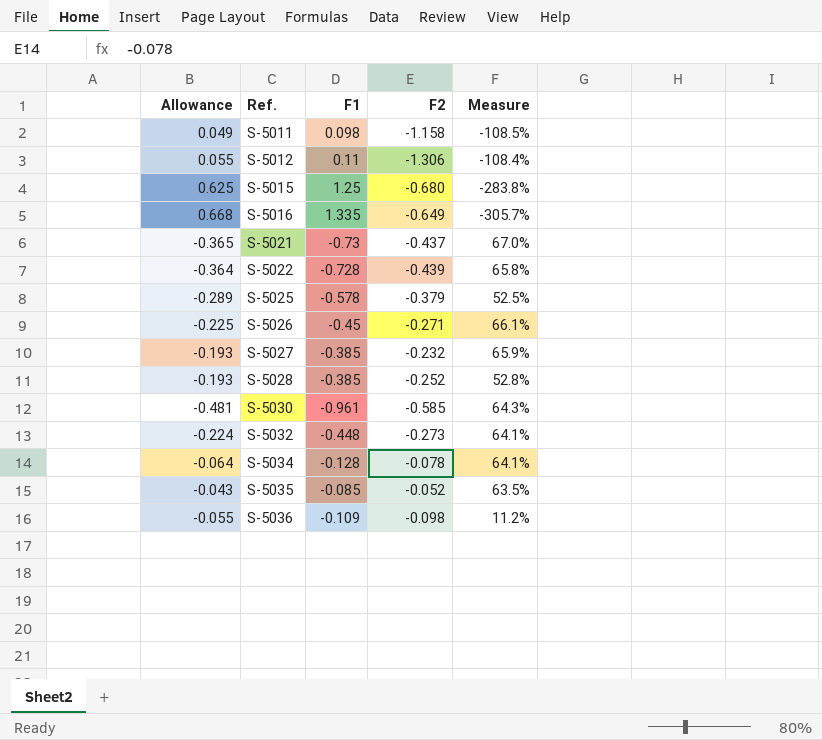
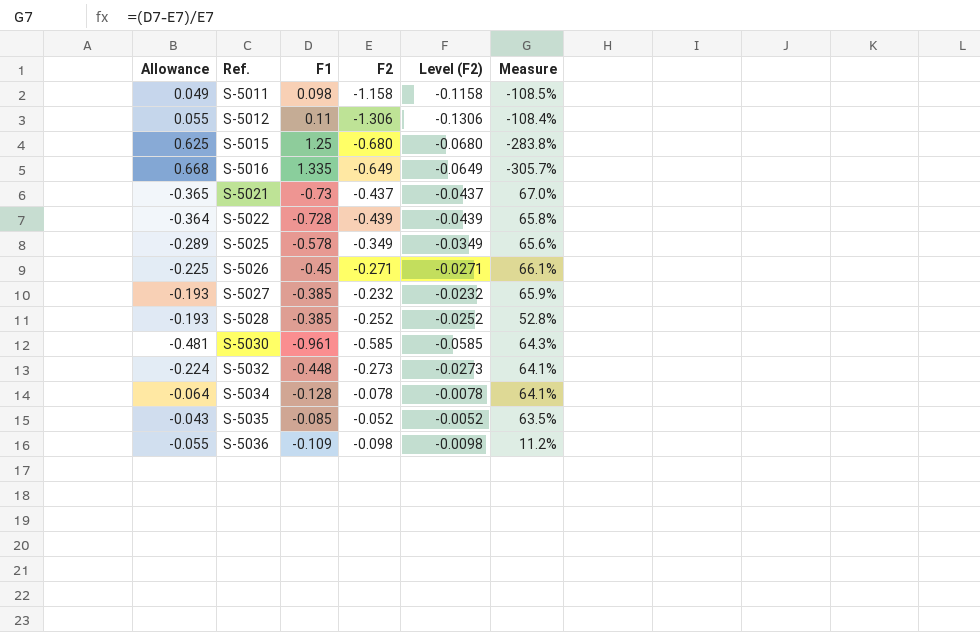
column Level (F2) | formula: none -> [F2] * 0.1
S-5025 | F2: -0.379 -> -0.349
S-5025 | Measure: 52.5% -> 65.6%

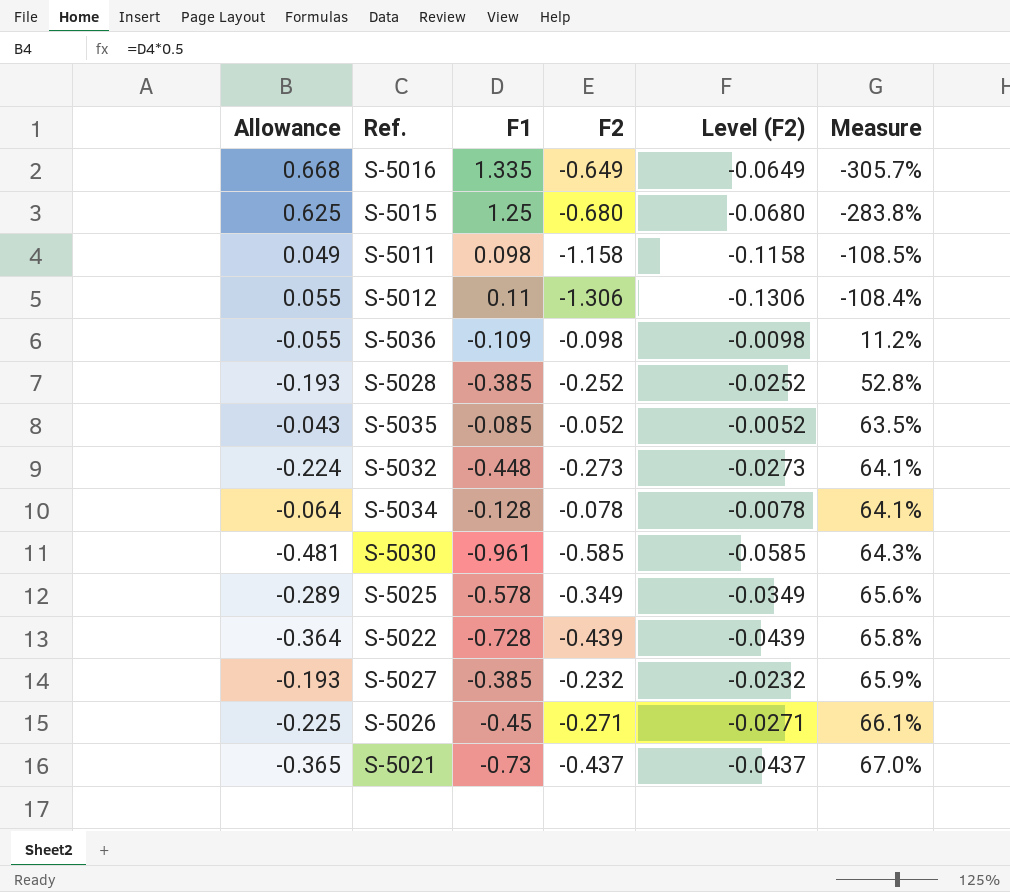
row order: Ref. ascending -> Measure ascending

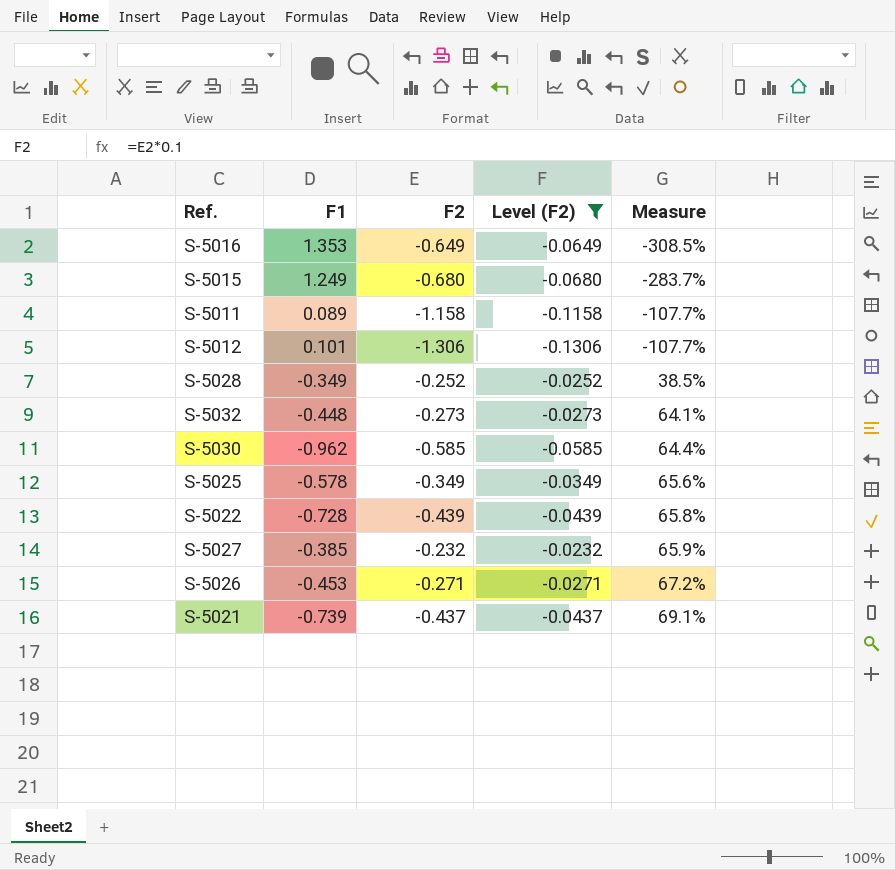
filter: none -> Level (F2) <= -0.0232
column Allowance | formula: [F1] * 0.5 -> none
S-5016 | F1: 1.335 -> 1.353
S-5016 | Measure: -305.7% -> -308.5%
S-5015 | F1: 1.25 -> 1.249
S-5015 | Measure: -283.8% -> -283.7%
S-5011 | F1: 0.098 -> 0.089
S-5011 | Measure: -108.5% -> -107.7%
S-5012 | F1: 0.11 -> 0.101
S-5012 | Measure: -108.4% -> -107.7%
S-5028 | F1: -0.385 -> -0.349
S-5028 | Measure: 52.8% -> 38.5%
S-5030 | F1: -0.961 -> -0.962
S-5030 | Measure: 64.3% -> 64.4%
S-5026 | F1: -0.45 -> -0.453
S-5026 | Measure: 66.1% -> 67.2%
S-5021 | F1: -0.73 -> -0.739
S-5021 | Measure: 67.0% -> 69.1%

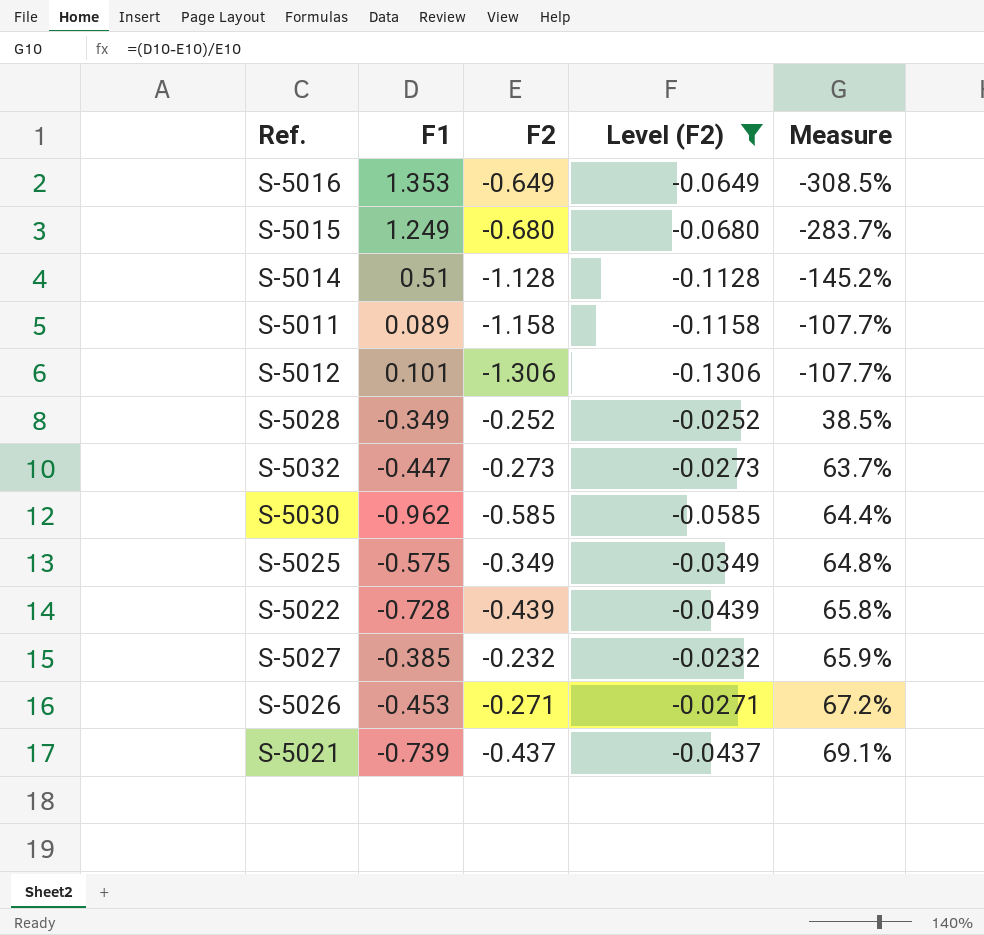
row S-5014: none -> 0.51 | -1.128 | -0.1128 | -145.2%
S-5032 | F1: -0.448 -> -0.447
S-5032 | Measure: 64.1% -> 63.7%
S-5025 | F1: -0.578 -> -0.575
S-5025 | Measure: 65.6% -> 64.8%

